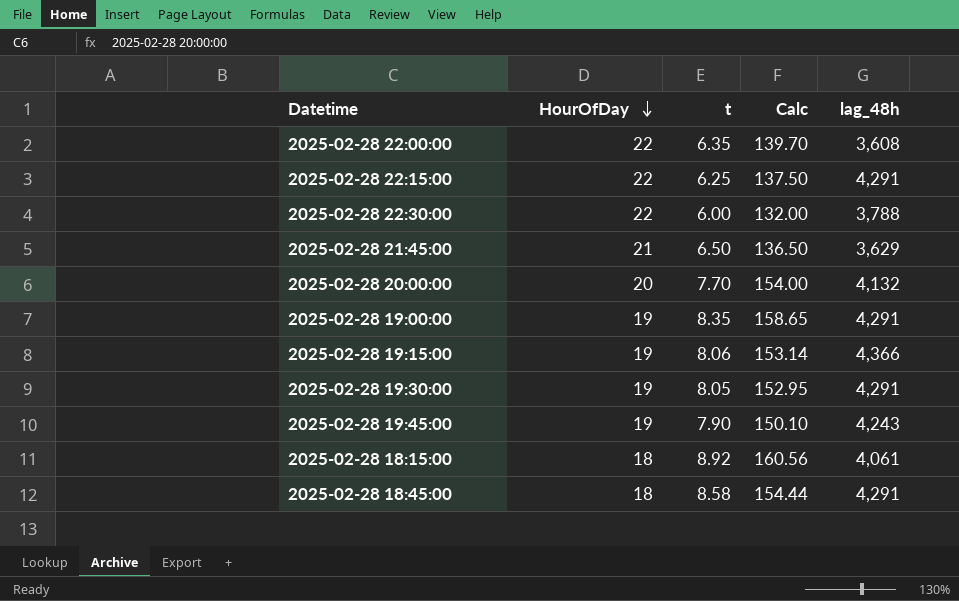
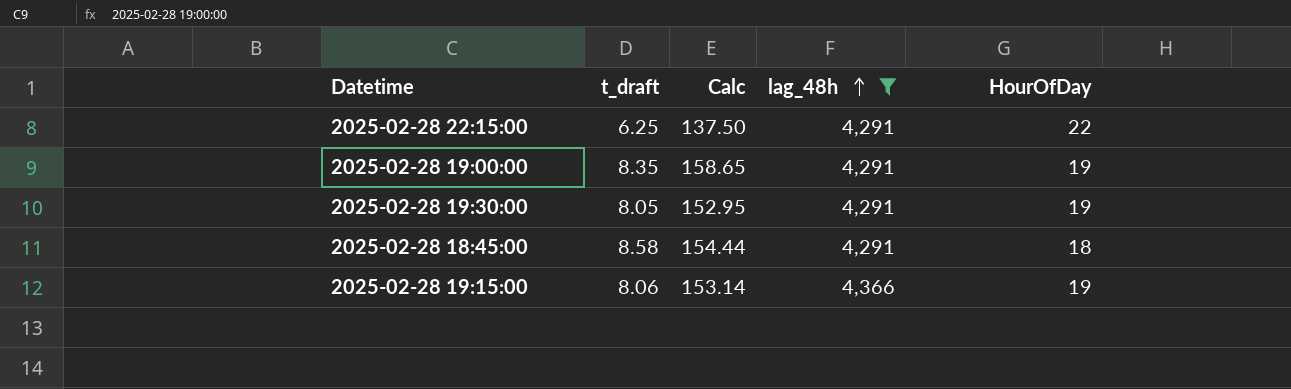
filter: none -> lag_48h >= 4,291
row order: HourOfDay descending -> lag_48h ascending
column name: t -> t_draft
column HourOfDay | position: 2 -> 5

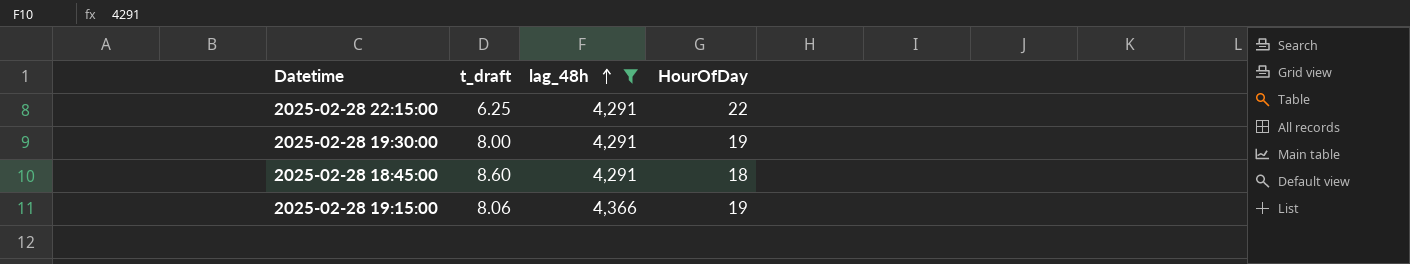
column Calc | formula: [t_draft] * [HourOfDay] -> none
row 2025-02-28 19:00:00: 8.35 | 158.65 | 4,291 | 19 -> none
2025-02-28 19:30:00 | t_draft: 8.05 -> 8.00
2025-02-28 18:45:00 | t_draft: 8.58 -> 8.60

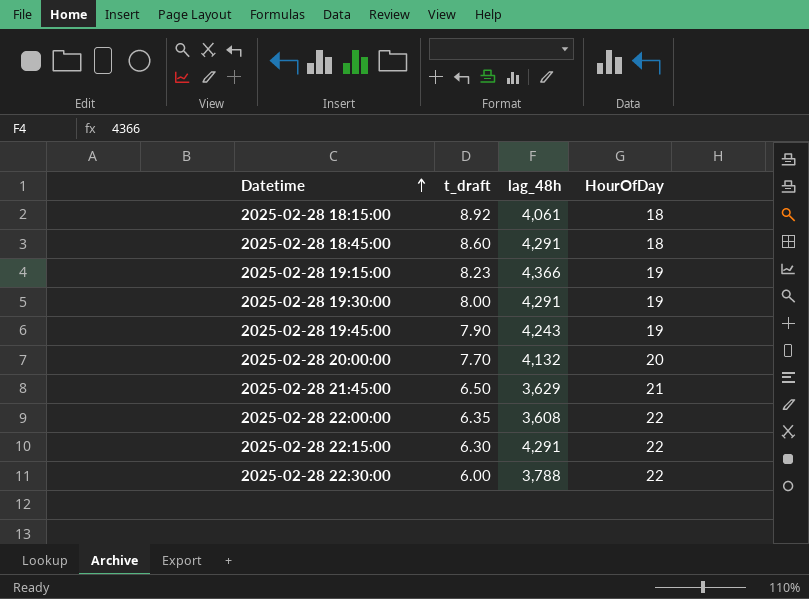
filter: lag_48h >= 4,291 -> none
row order: lag_48h ascending -> Datetime ascending
2025-02-28 19:15:00 | t_draft: 8.06 -> 8.23
2025-02-28 22:15:00 | t_draft: 6.25 -> 6.30

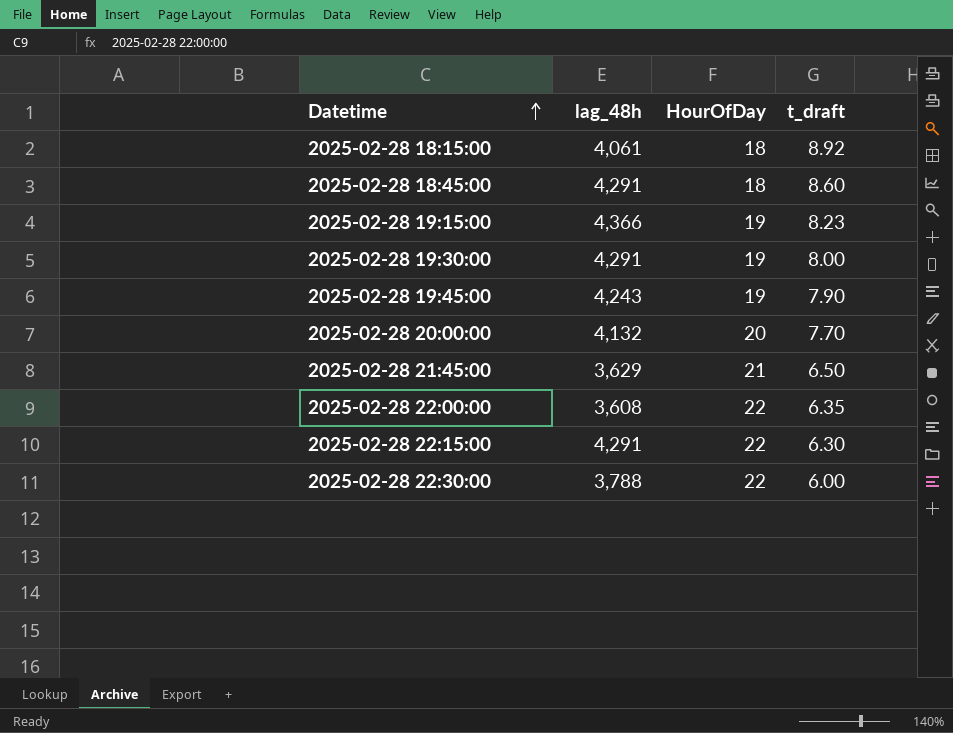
column t_draft | position: 2 -> 4

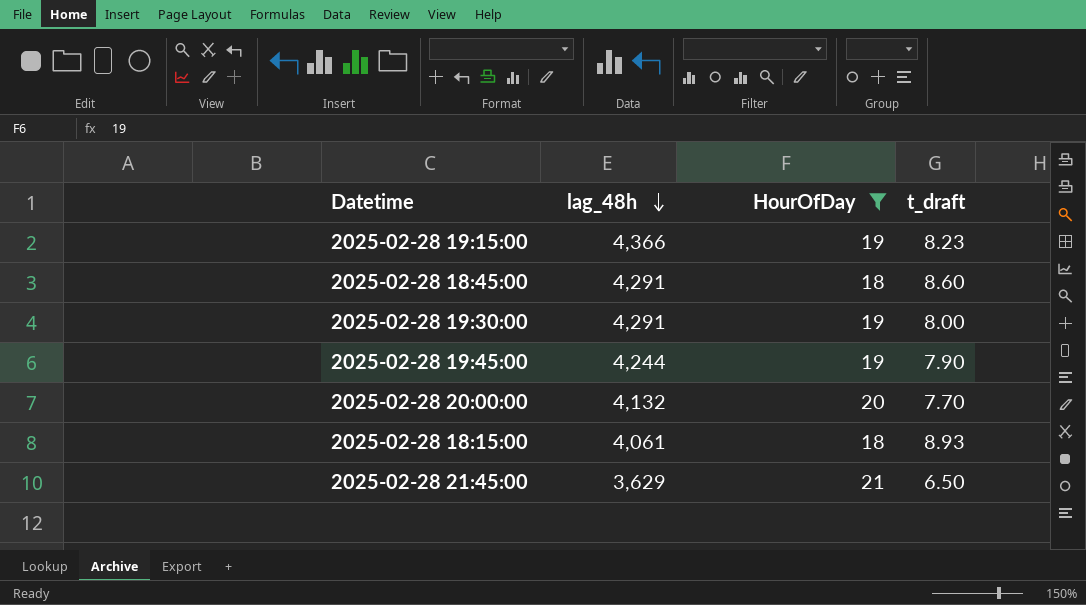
filter: none -> HourOfDay != 22
row order: Datetime ascending -> lag_48h descending
2025-02-28 19:45:00 | lag_48h: 4,243 -> 4,244
2025-02-28 18:15:00 | t_draft: 8.92 -> 8.93

